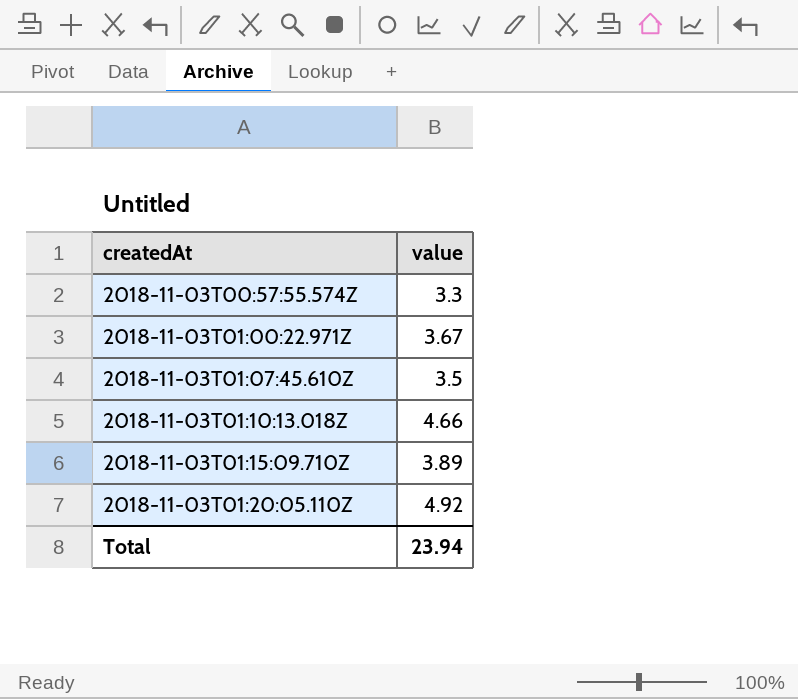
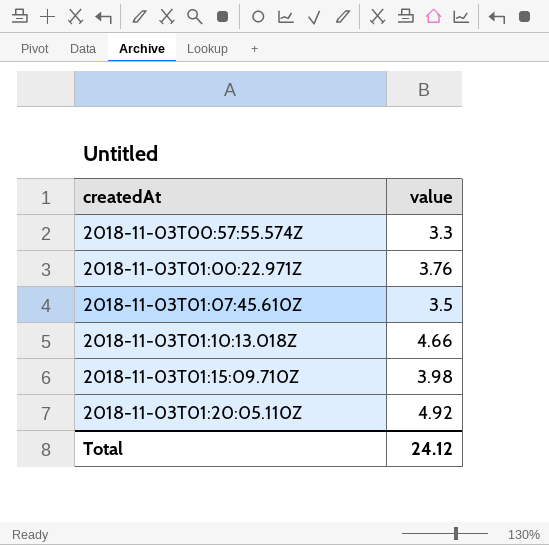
2018-11-03T01:00:22.971Z | value: 3.67 -> 3.76
2018-11-03T01:15:09.710Z | value: 3.89 -> 3.98
Total | value: 23.94 -> 24.12

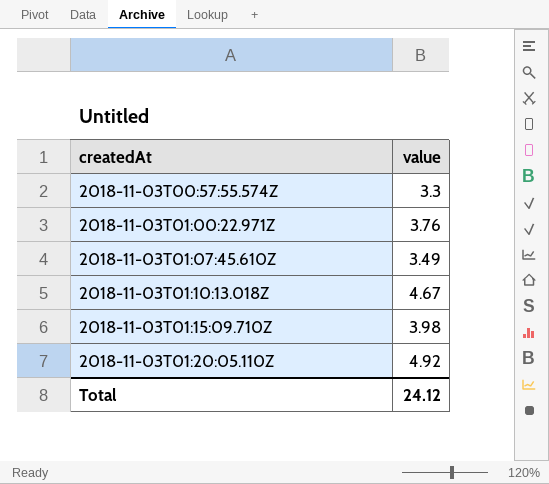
2018-11-03T01:07:45.610Z | value: 3.5 -> 3.49
2018-11-03T01:10:13.018Z | value: 4.66 -> 4.67

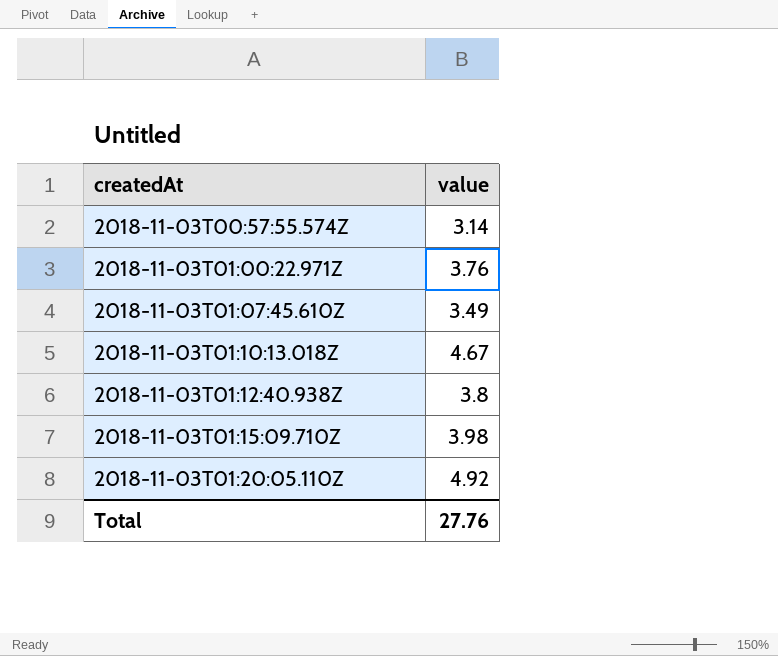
2018-11-03T00:57:55.574Z | value: 3.3 -> 3.14
row 2018-11-03T01:12:40.938Z: none -> 3.8
Total | value: 24.12 -> 27.76

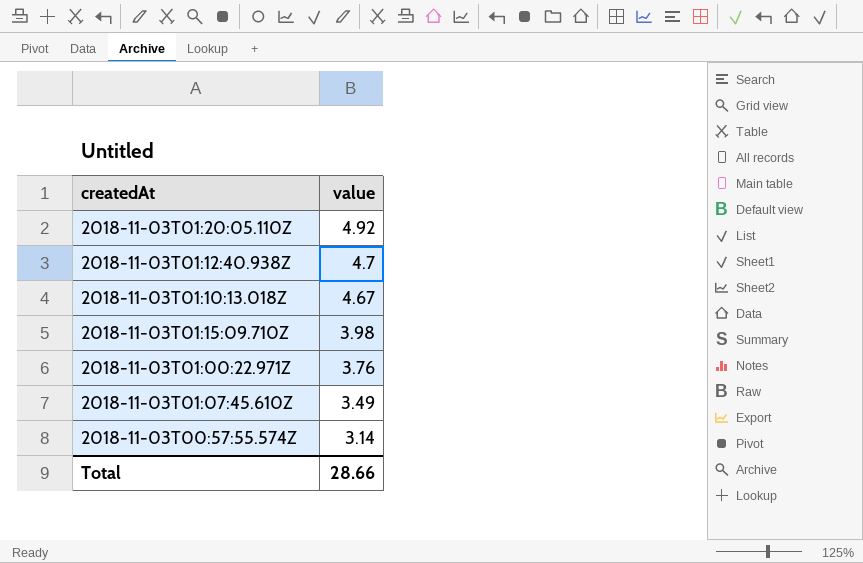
row order: createdAt ascending -> value descending
2018-11-03T01:12:40.938Z | value: 3.8 -> 4.7
Total | value: 27.76 -> 28.66

